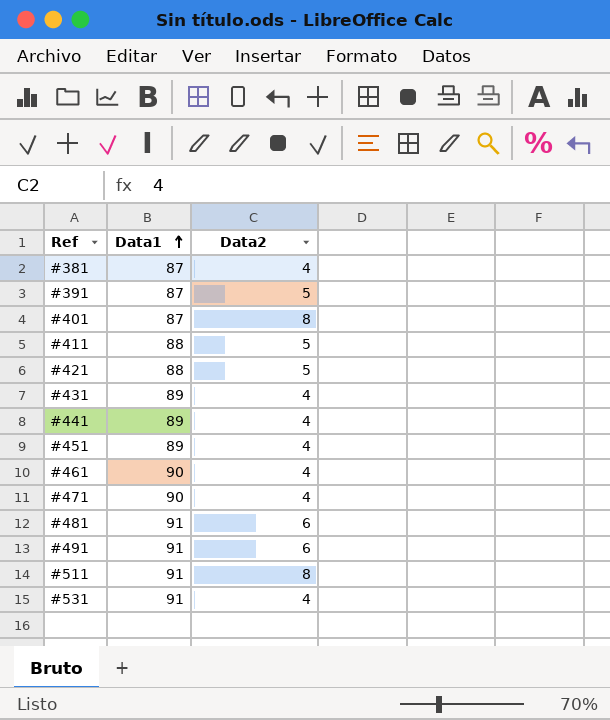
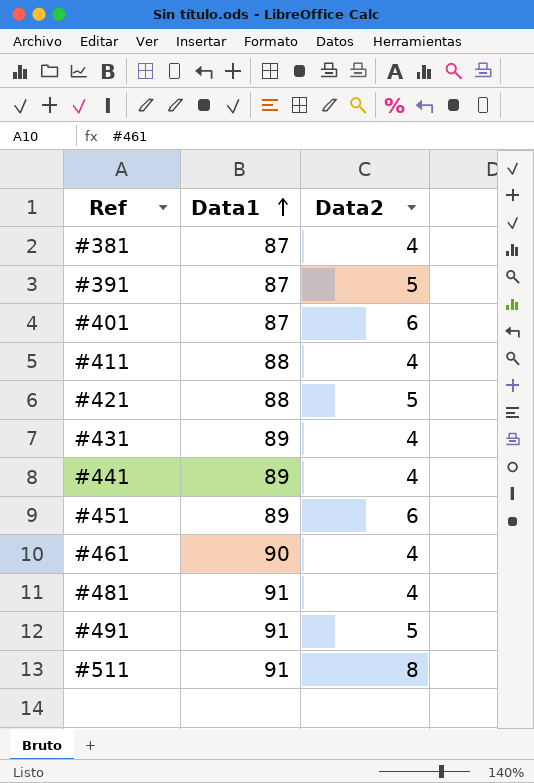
row #471: 90 | 4 -> none
row #531: 91 | 4 -> none
#401 | Data2: 8 -> 6
#411 | Data2: 5 -> 4
#451 | Data2: 4 -> 6
#481 | Data2: 6 -> 4
#491 | Data2: 6 -> 5

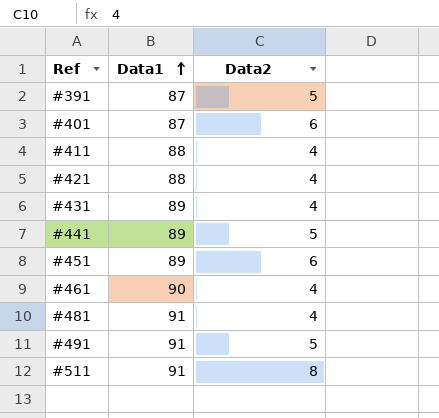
row #381: 87 | 4 -> none
#421 | Data2: 5 -> 4
#441 | Data2: 4 -> 5

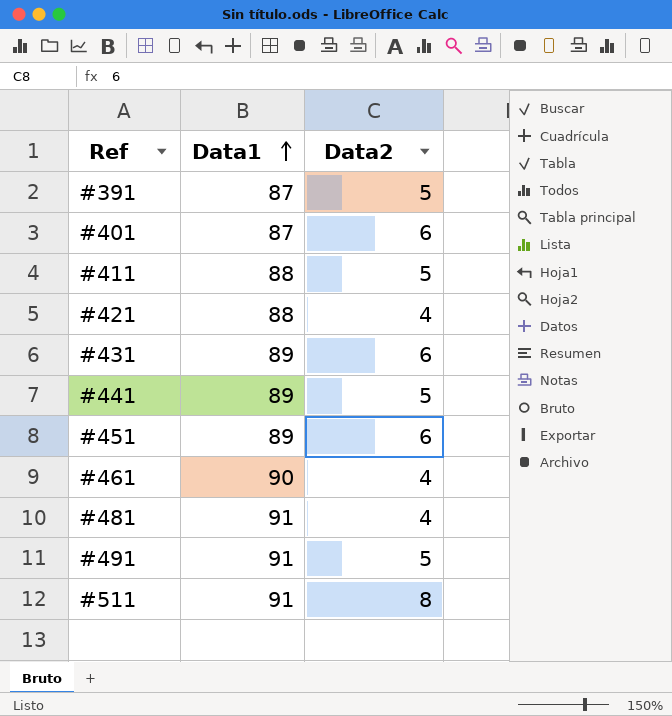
#411 | Data2: 4 -> 5
#431 | Data2: 4 -> 6

